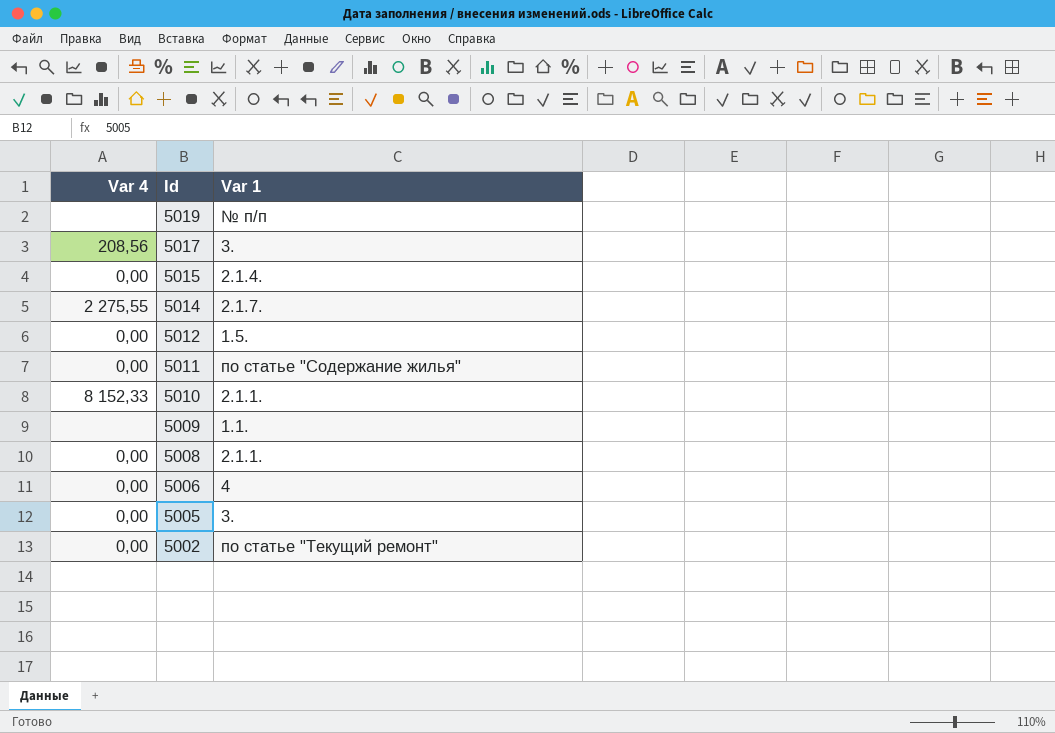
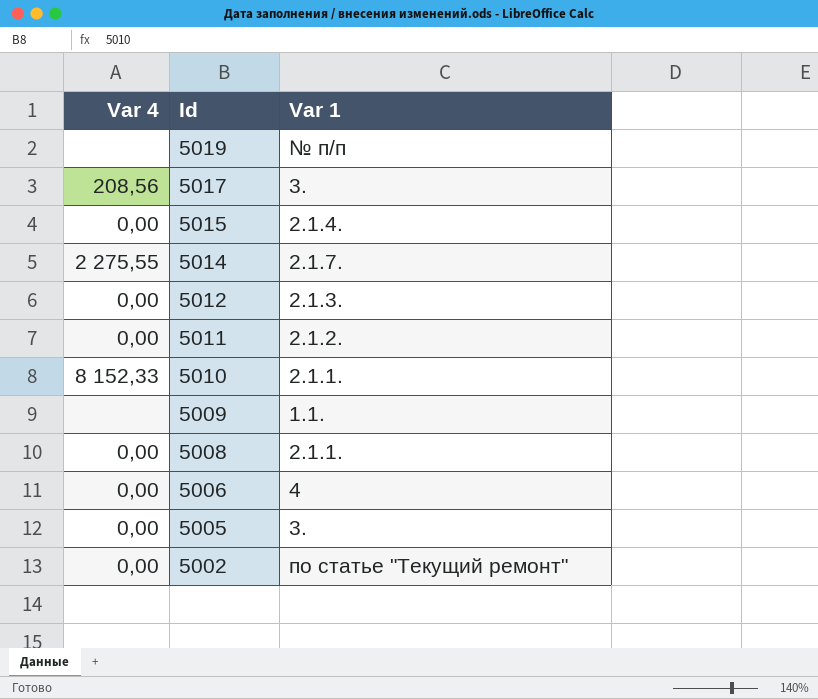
5012 | Var 1: 1.5. -> 2.1.3.
5011 | Var 1: по статье "Содержание жилья" -> 2.1.2.

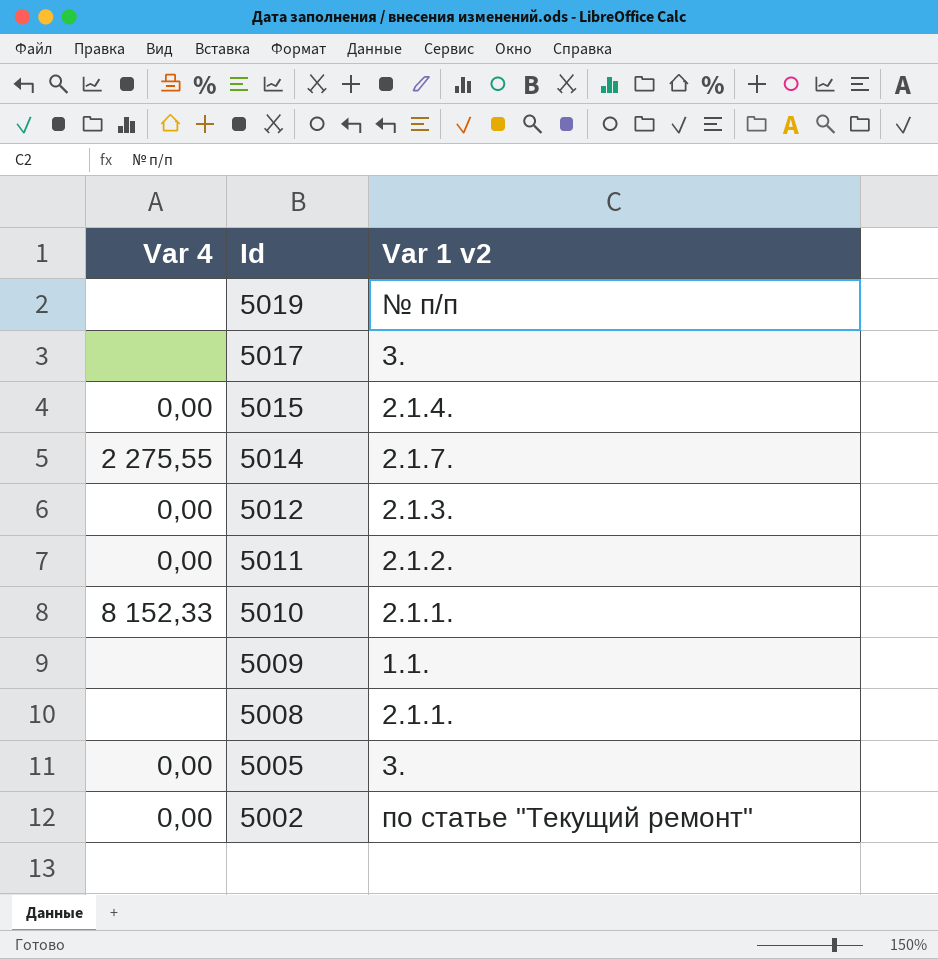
column name: Var 1 -> Var 1 v2
row 5006: 0,00 | 4 -> none
5017 | Var 4: 208,56 -> none
5008 | Var 4: 0,00 -> none

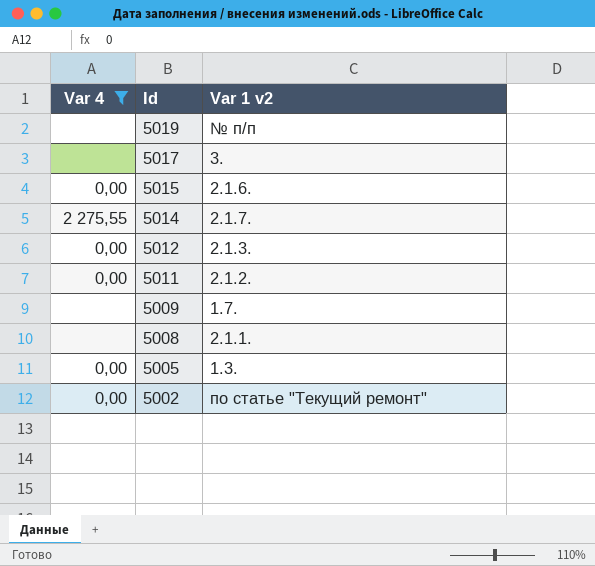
filter: none -> Var 4 != 8 152,33
5015 | Var 1 v2: 2.1.4. -> 2.1.6.
5009 | Var 1 v2: 1.1. -> 1.7.
5005 | Var 1 v2: 3. -> 1.3.

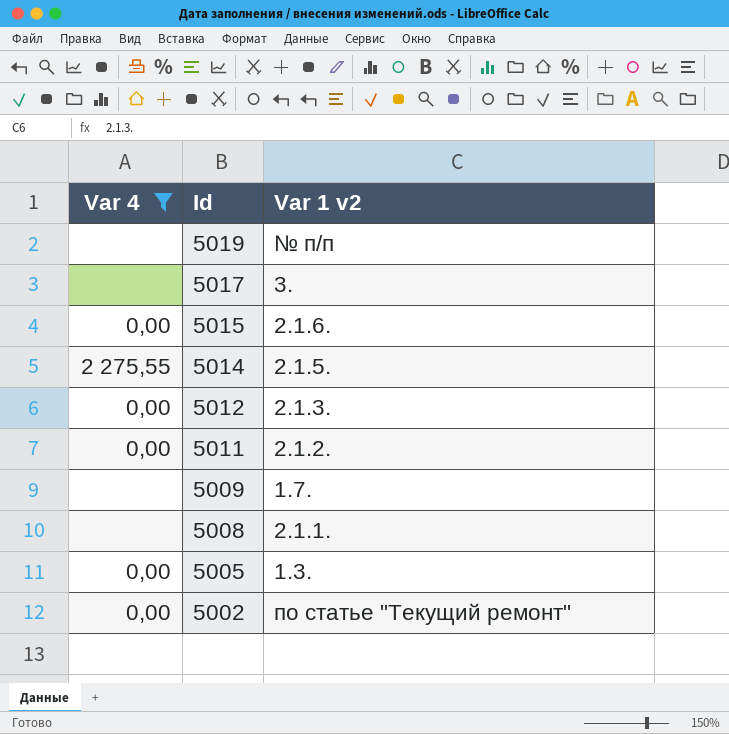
5014 | Var 1 v2: 2.1.7. -> 2.1.5.

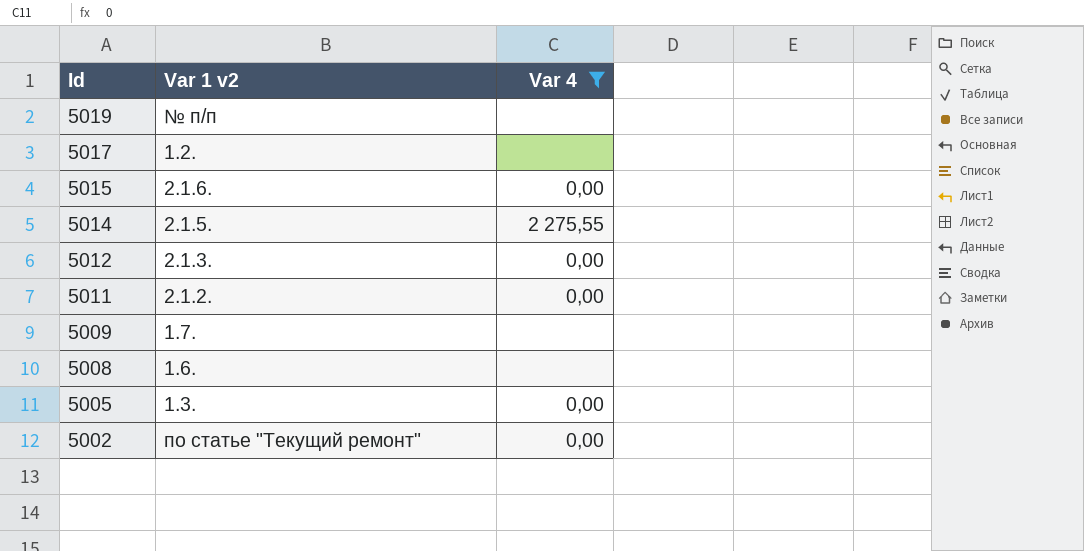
column Var 4 | position: 1 -> 3
5017 | Var 1 v2: 3. -> 1.2.
5008 | Var 1 v2: 2.1.1. -> 1.6.

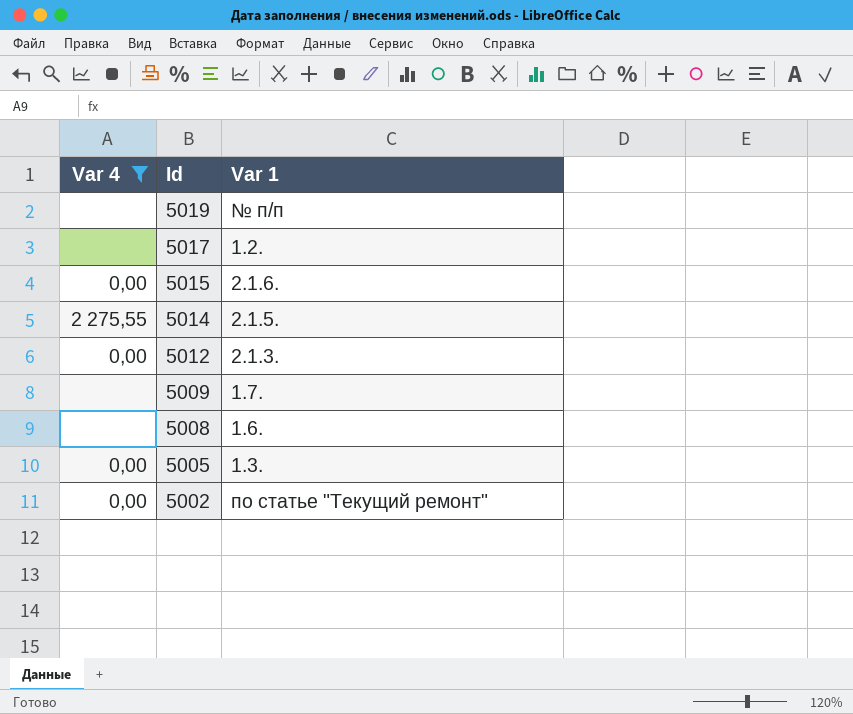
column Var 4 | position: 3 -> 1
column name: Var 1 v2 -> Var 1
row 5011: 2.1.2. | 0,00 -> none

